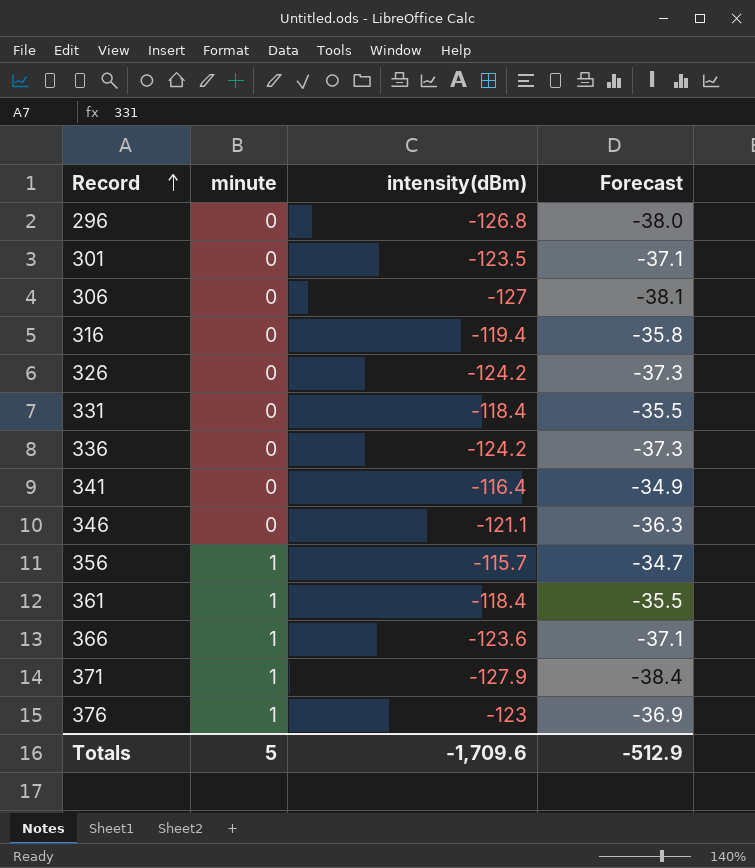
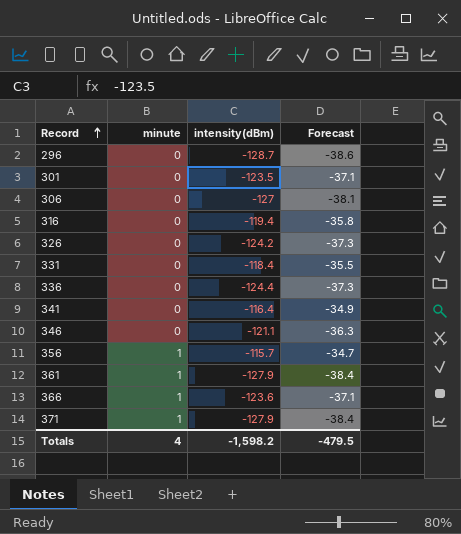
row 376: 1 | -123 | -36.9 -> none
296 | intensity(dBm): -126.8 -> -128.7
296 | Forecast: -38.0 -> -38.6
336 | intensity(dBm): -124.2 -> -124.4
361 | intensity(dBm): -118.4 -> -127.9
361 | Forecast: -35.5 -> -38.4
Totals | minute: 5 -> 4
Totals | intensity(dBm): -1,709.6 -> -1,598.2
Totals | Forecast: -512.9 -> -479.5

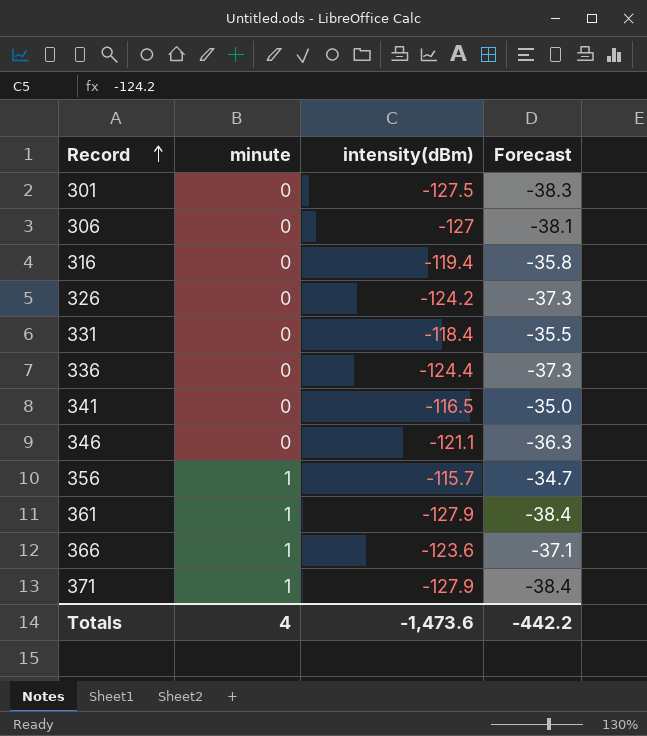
row 296: 0 | -128.7 | -38.6 -> none
301 | intensity(dBm): -123.5 -> -127.5
301 | Forecast: -37.1 -> -38.3
341 | intensity(dBm): -116.4 -> -116.5
341 | Forecast: -34.9 -> -35.0
Totals | intensity(dBm): -1,598.2 -> -1,473.6
Totals | Forecast: -479.5 -> -442.2

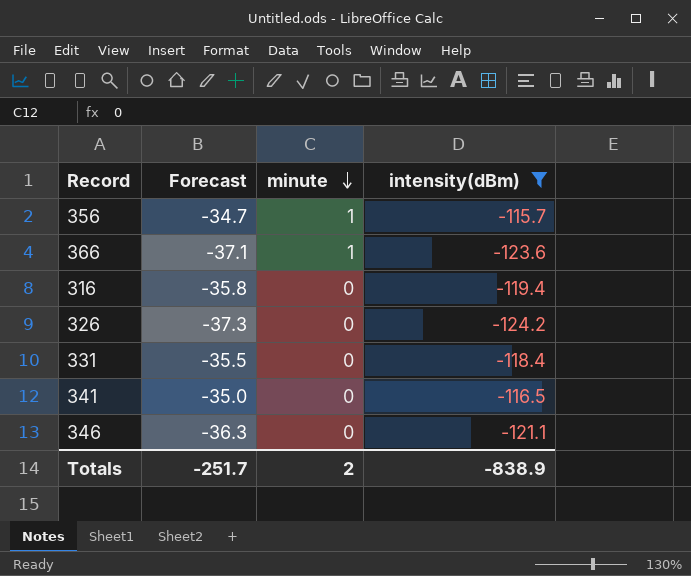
filter: none -> intensity(dBm) >= -124.2
row order: Record ascending -> minute descending
column Forecast | position: 4 -> 2
Totals | Forecast: -442.2 -> -251.7
Totals | minute: 4 -> 2
Totals | intensity(dBm): -1,473.6 -> -838.9

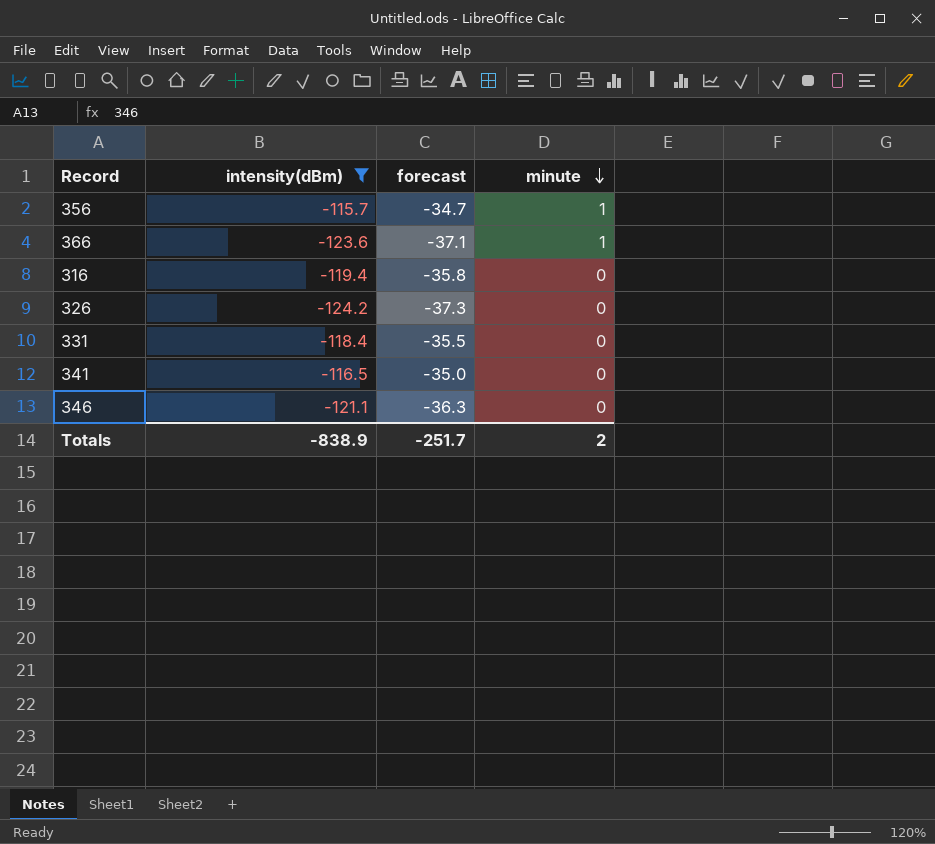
column intensity(dBm) | position: 4 -> 2
column name: Forecast -> forecast

